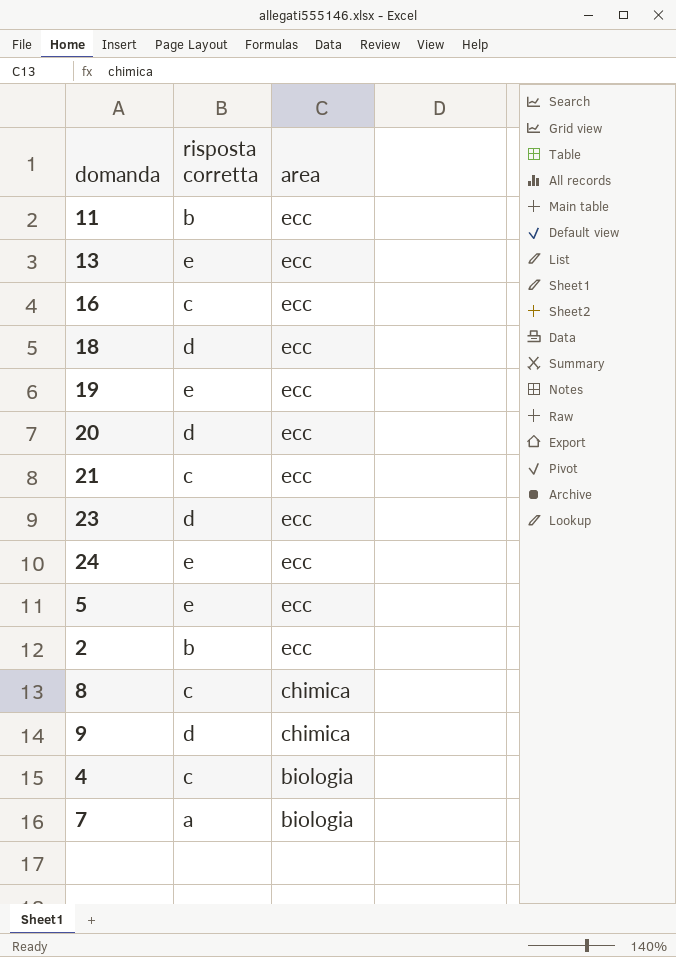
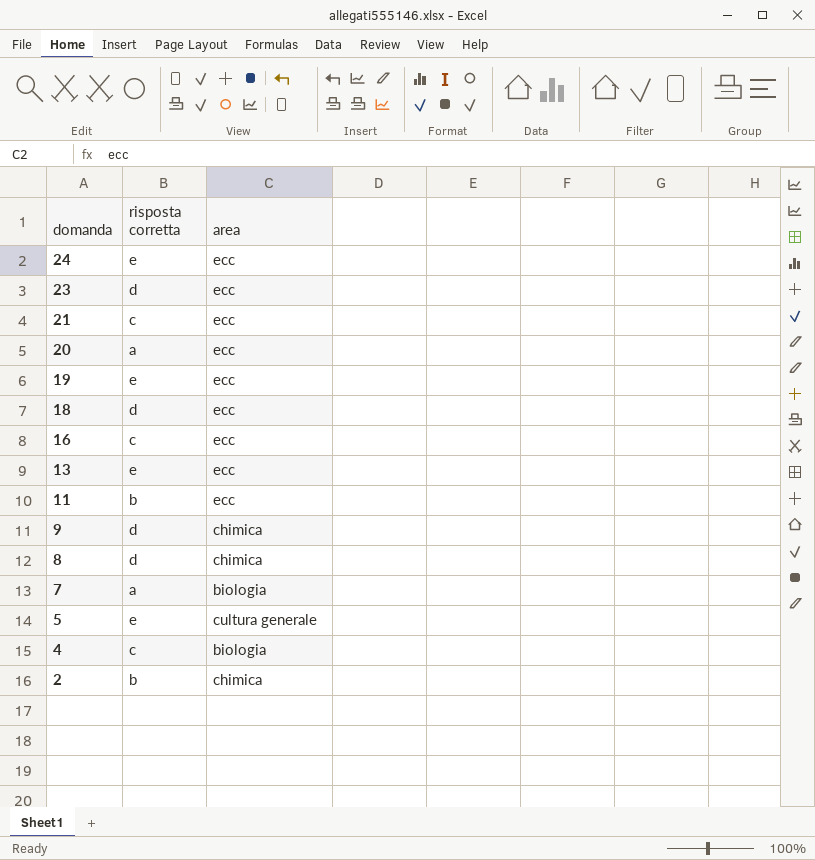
row order: area descending -> domanda descending
20 | risposta corretta: d -> a
8 | risposta corretta: c -> d
5 | area: ecc -> cultura generale
2 | area: ecc -> chimica

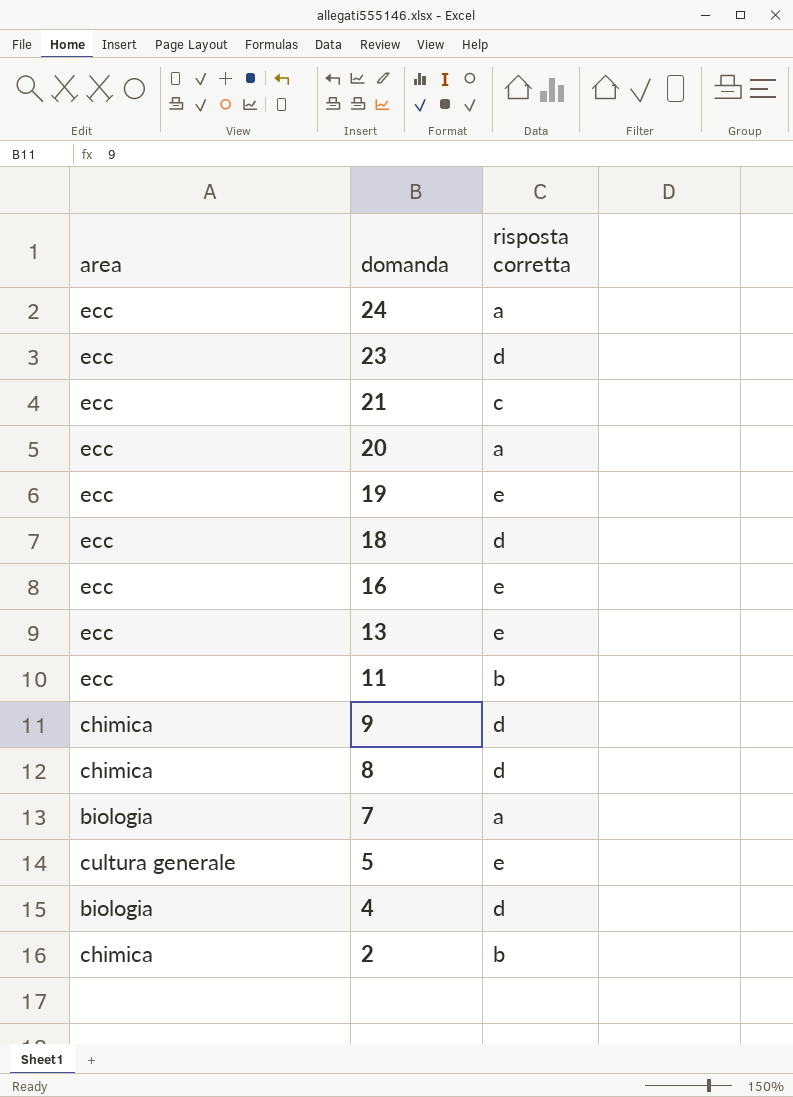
column area | position: 3 -> 1
24 | risposta corretta: e -> a
16 | risposta corretta: c -> e
4 | risposta corretta: c -> d

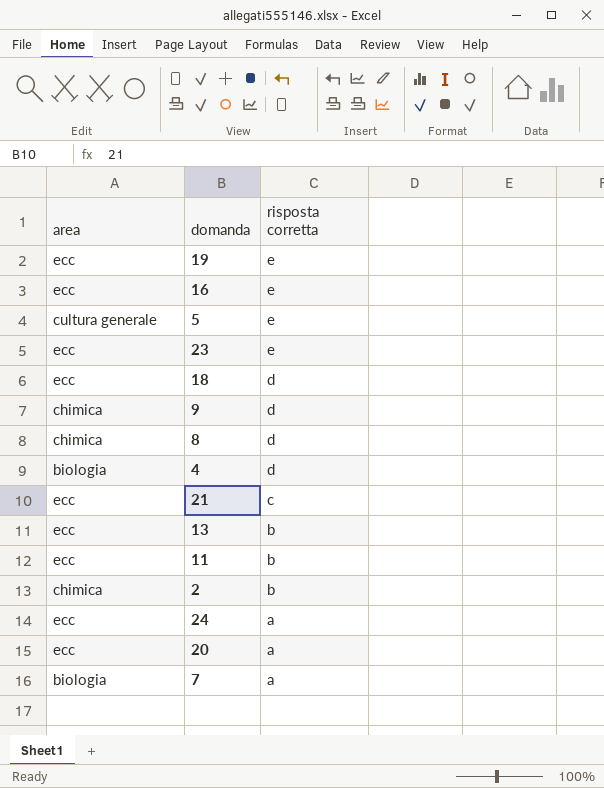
row order: domanda descending -> risposta corretta descending
23 | risposta corretta: d -> e
13 | risposta corretta: e -> b

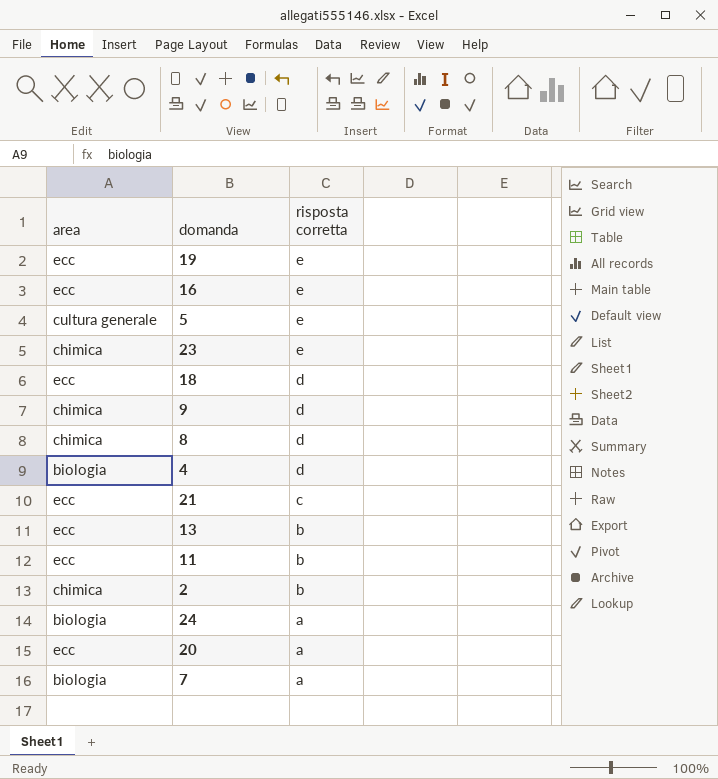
23 | area: ecc -> chimica
24 | area: ecc -> biologia

